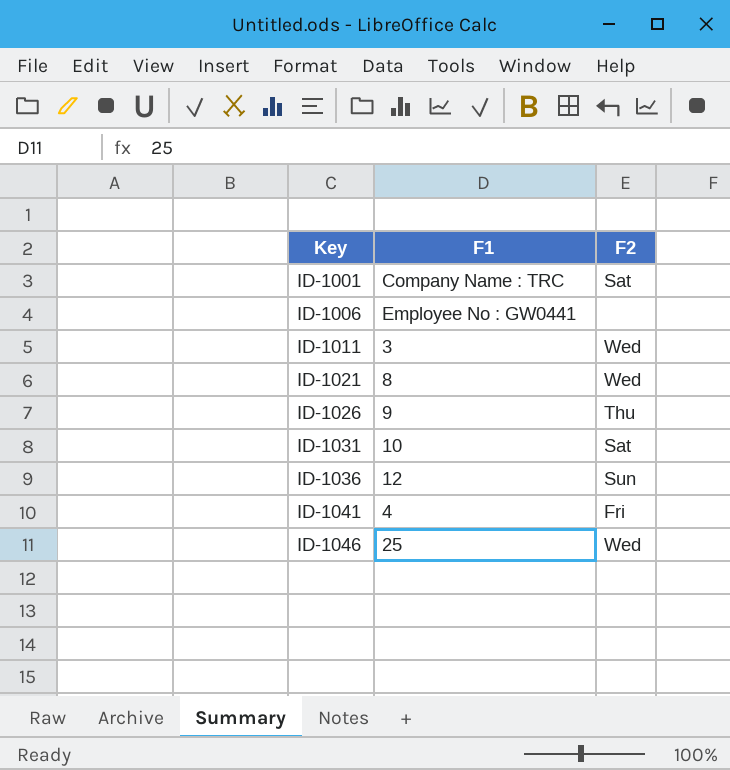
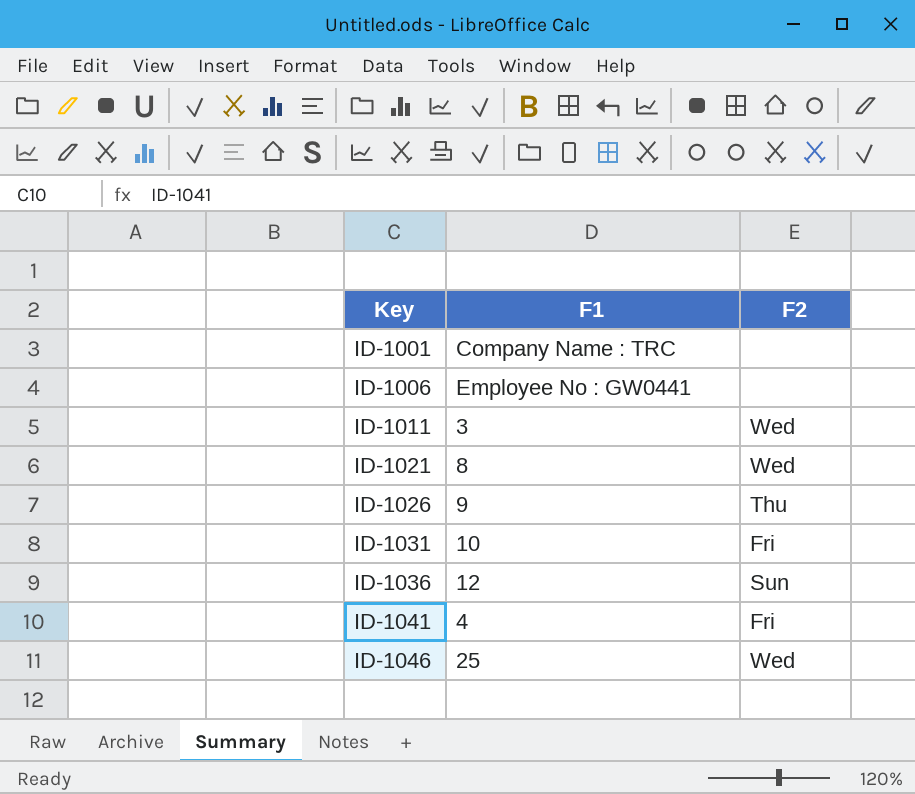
ID-1001 | F2: Sat -> none
ID-1031 | F2: Sat -> Fri

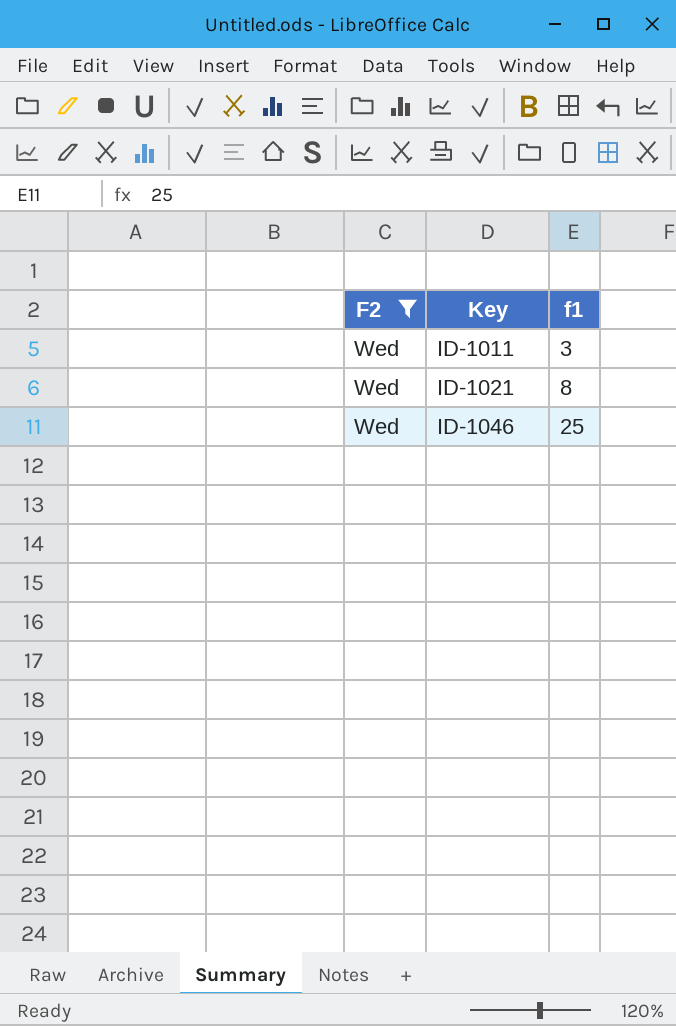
filter: none -> F2 = Wed
column F2 | position: 3 -> 1
column name: F1 -> f1

